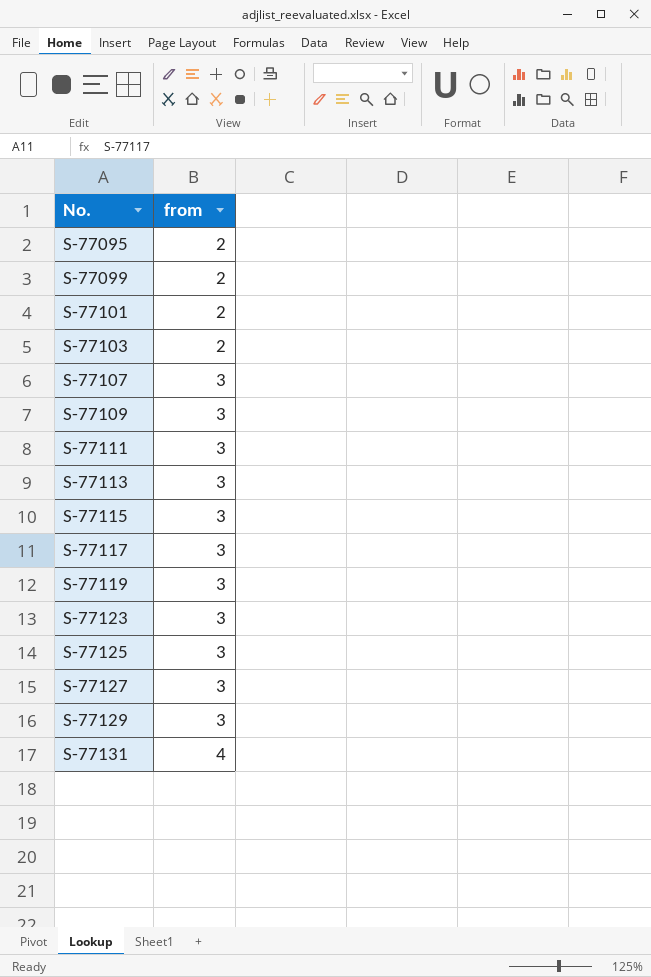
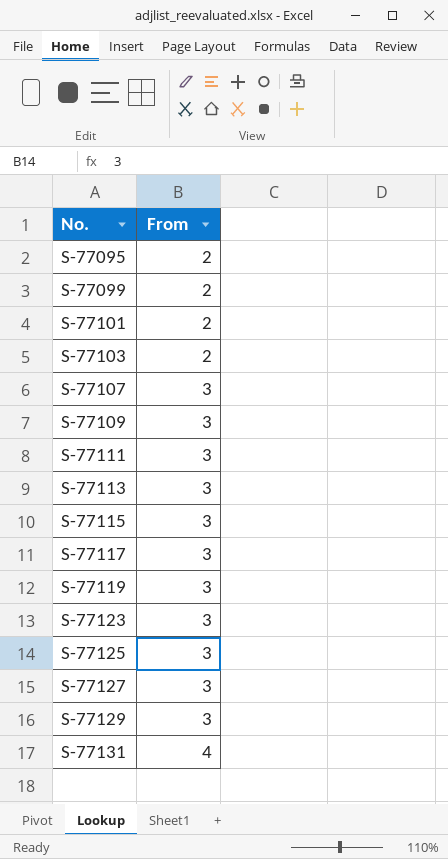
column name: from -> From

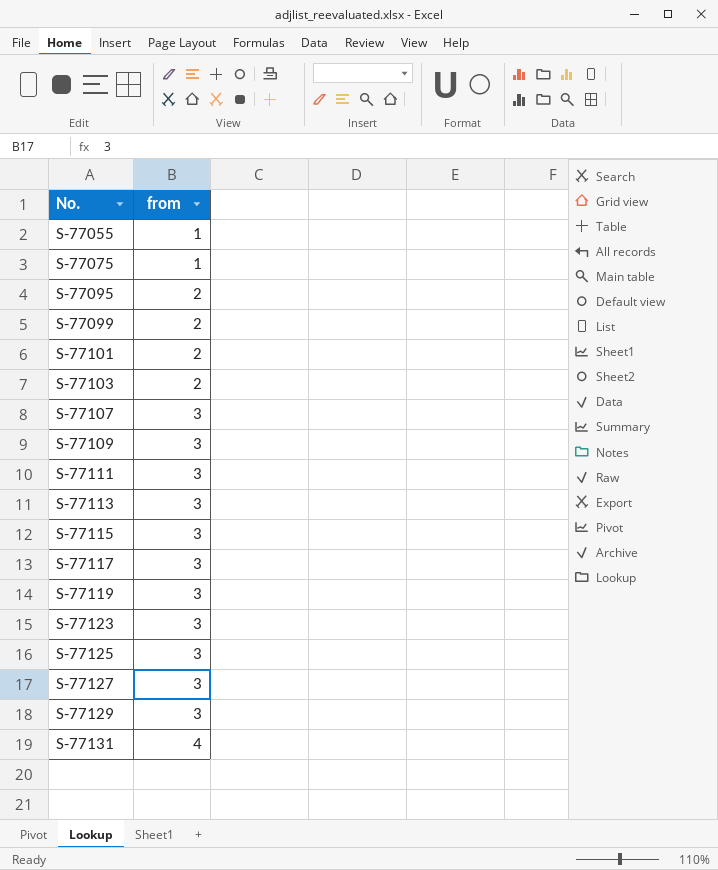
column name: From -> from
row S-77055: none -> 1
row S-77075: none -> 1

